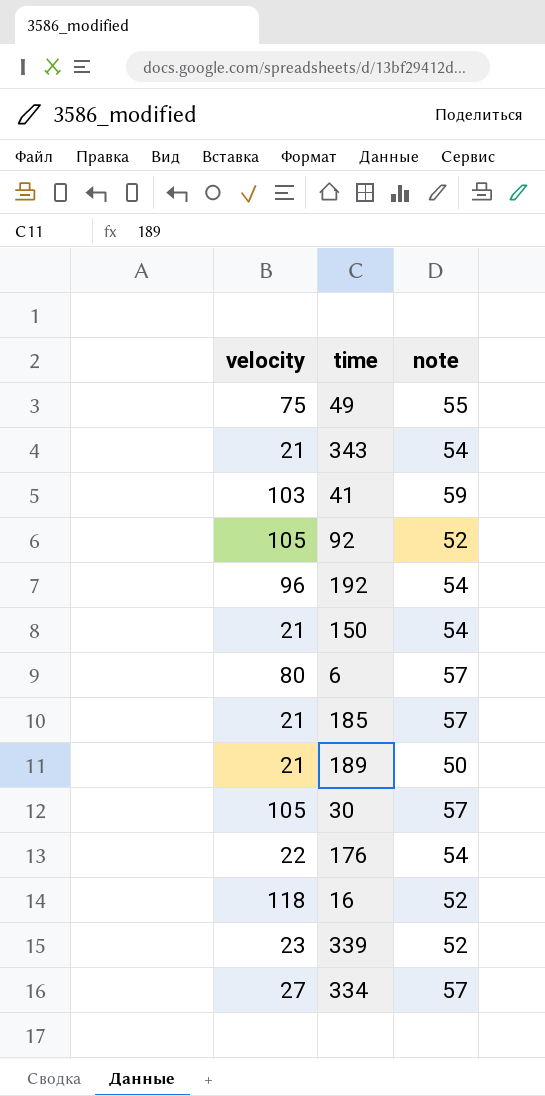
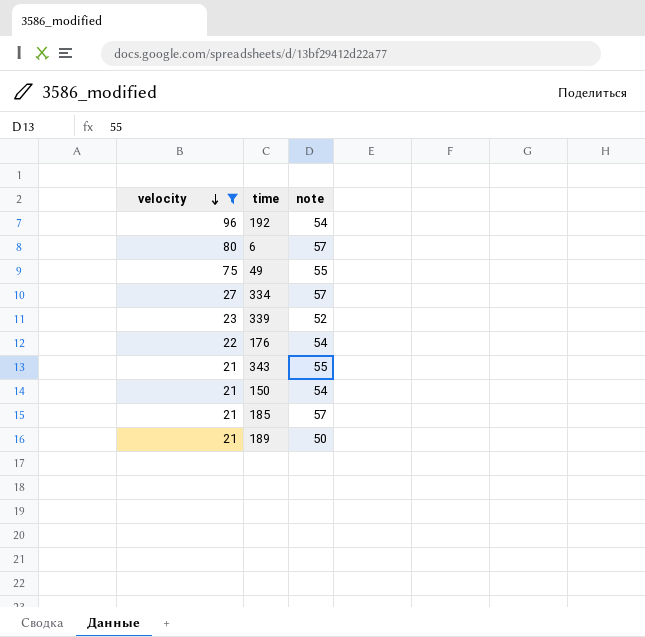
filter: none -> velocity <= 96
row order: none -> velocity descending
343 | note: 54 -> 55

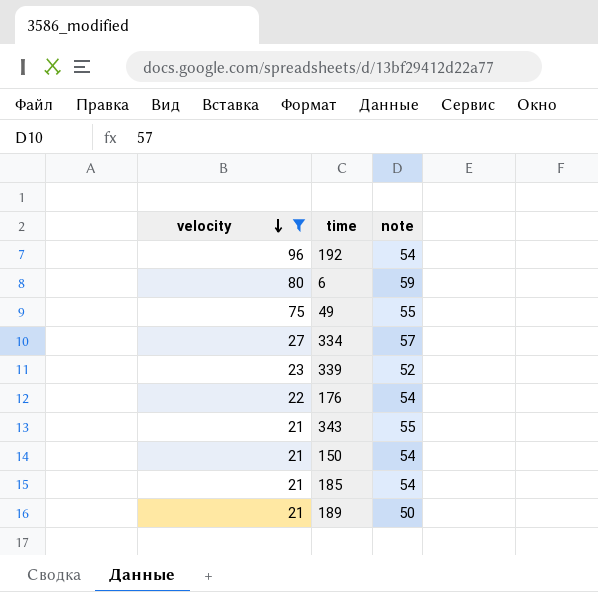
6 | note: 57 -> 59
185 | note: 57 -> 54

